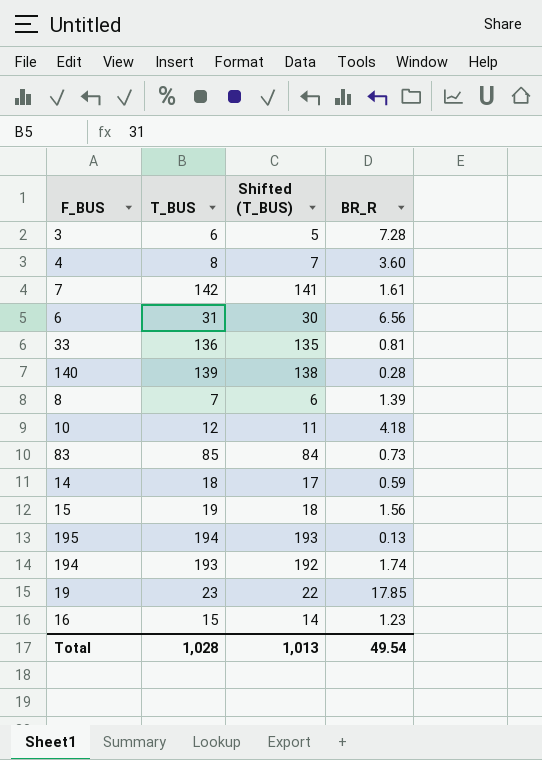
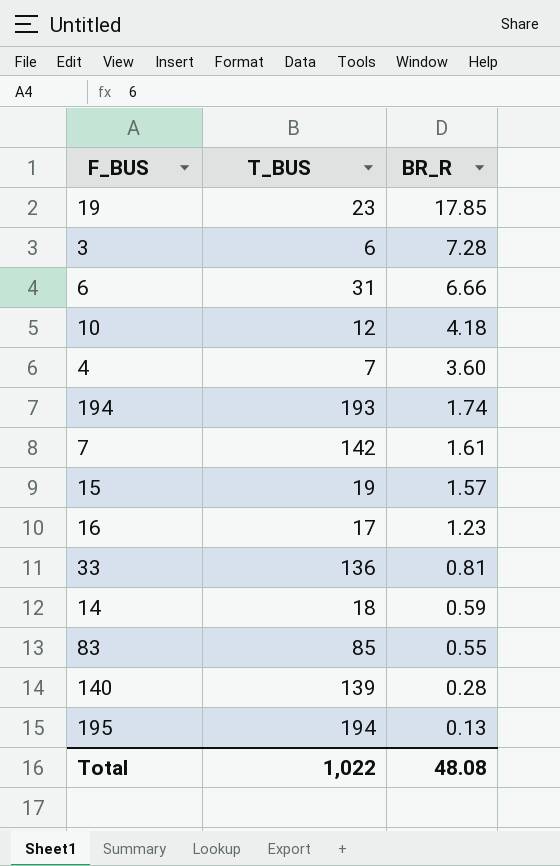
row order: none -> BR_R descending
column Shifted (T_BUS) | formula: [T_BUS] - 1 -> none
row 8: 7 | 6 | 1.39 -> none
6 | BR_R: 6.56 -> 6.66
4 | T_BUS: 8 -> 7
15 | BR_R: 1.56 -> 1.57
16 | T_BUS: 15 -> 17
83 | BR_R: 0.73 -> 0.55
Total | T_BUS: 1,028 -> 1,022
Total | BR_R: 49.54 -> 48.08

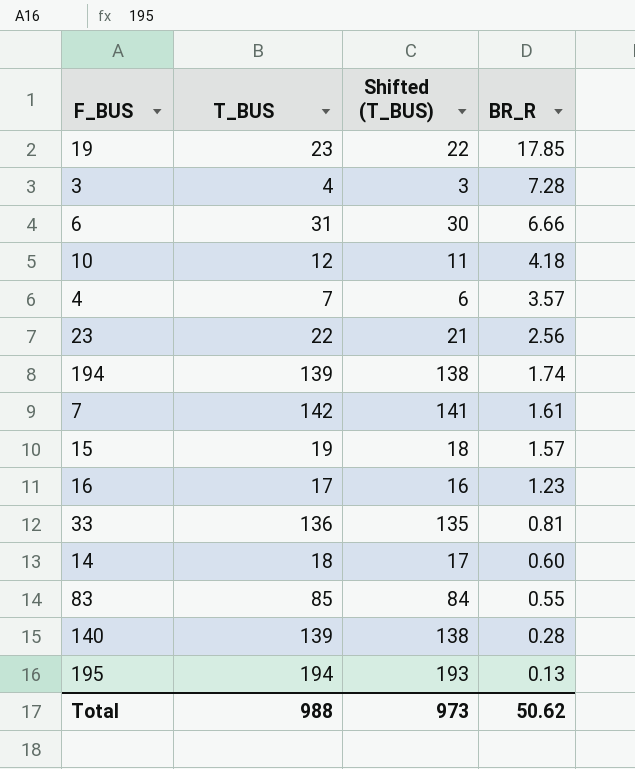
column Shifted (T_BUS) | formula: none -> [T_BUS] - 1
3 | T_BUS: 6 -> 4
4 | BR_R: 3.60 -> 3.57
row 23: none -> 22 | 21 | 2.56
194 | T_BUS: 193 -> 139
14 | BR_R: 0.59 -> 0.60
Total | T_BUS: 1,022 -> 988
Total | BR_R: 48.08 -> 50.62

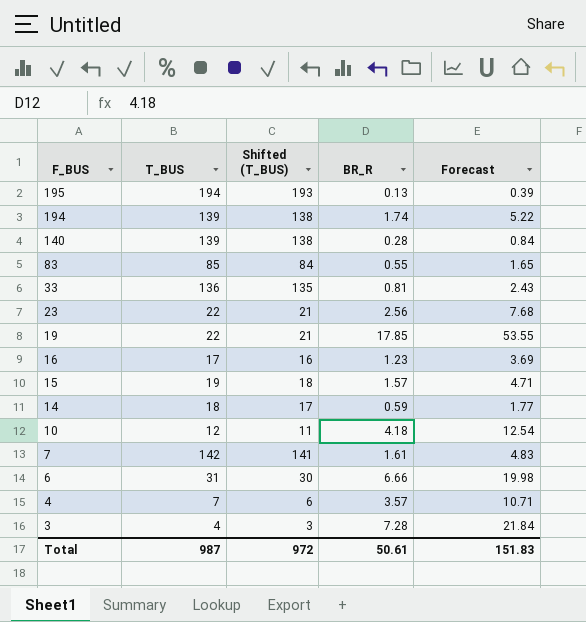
row order: BR_R descending -> F_BUS descending
column Forecast | formula: none -> [BR_R] * 3
19 | T_BUS: 23 -> 22
19 | Shifted (T_BUS): 22 -> 21
14 | BR_R: 0.60 -> 0.59
Total | T_BUS: 988 -> 987
Total | Shifted (T_BUS): 973 -> 972
Total | BR_R: 50.62 -> 50.61

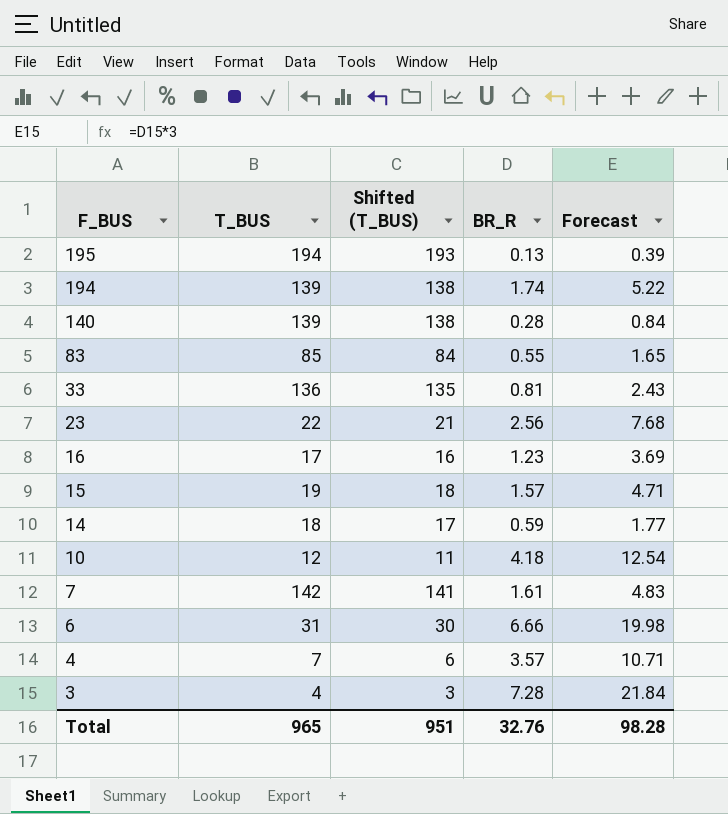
row 19: 22 | 21 | 17.85 | 53.55 -> none
Total | T_BUS: 987 -> 965
Total | Shifted (T_BUS): 972 -> 951
Total | BR_R: 50.61 -> 32.76
Total | Forecast: 151.83 -> 98.28

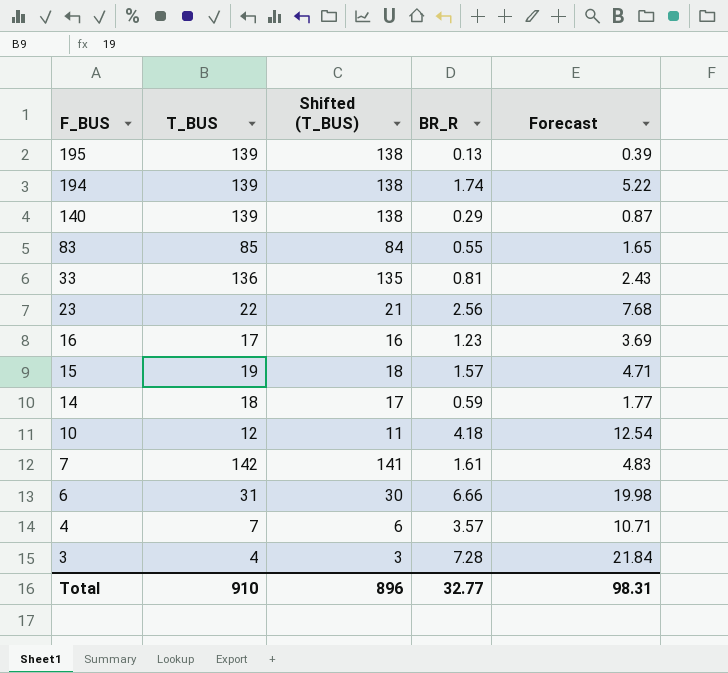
195 | T_BUS: 194 -> 139
195 | Shifted (T_BUS): 193 -> 138
140 | BR_R: 0.28 -> 0.29
140 | Forecast: 0.84 -> 0.87
Total | T_BUS: 965 -> 910
Total | Shifted (T_BUS): 951 -> 896
Total | BR_R: 32.76 -> 32.77
Total | Forecast: 98.28 -> 98.31

